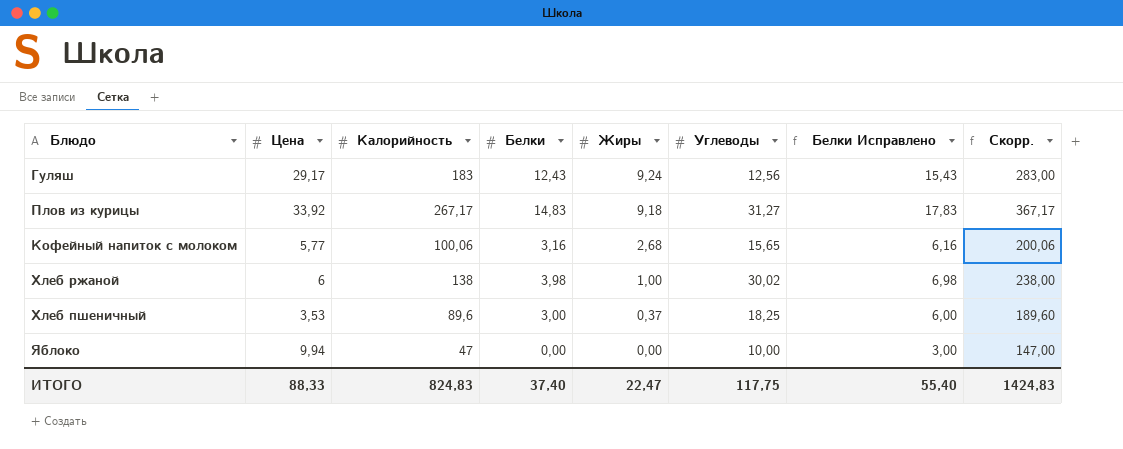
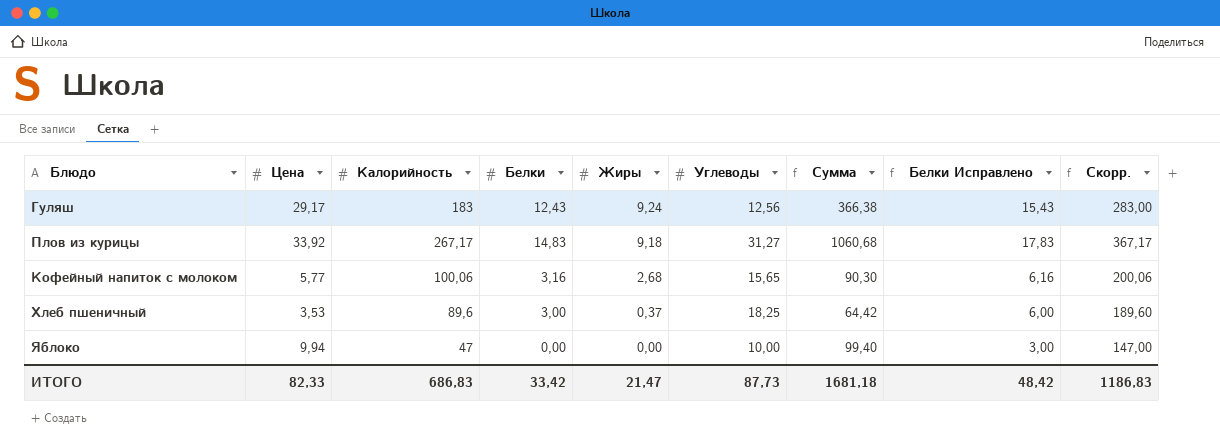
column Сумма | formula: none -> [Цена] * [Углеводы]
row Хлеб ржаной: 6 | 138 | 3,98 | 1,00 | 30,02 | 6,98 | 238,00 -> none
ИТОГО | Цена: 88,33 -> 82,33
ИТОГО | Калорийность: 824,83 -> 686,83
ИТОГО | Белки: 37,40 -> 33,42
ИТОГО | Жиры: 22,47 -> 21,47
ИТОГО | Углеводы: 117,75 -> 87,73
ИТОГО | Белки Исправлено: 55,40 -> 48,42
ИТОГО | Скорр.: 1424,83 -> 1186,83

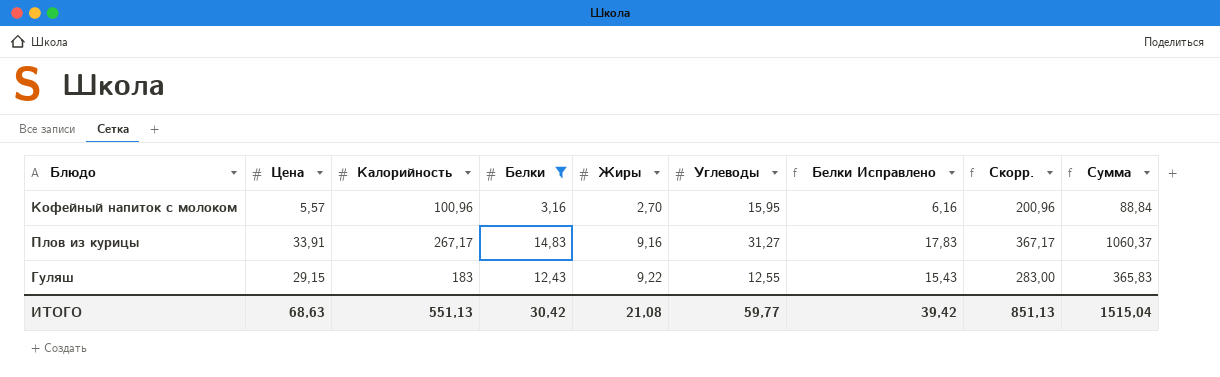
filter: none -> Белки >= 3,16
row order: Жиры descending -> Жиры ascending
column Сумма | position: 7 -> 9
Кофейный напиток с молоком | Цена: 5,77 -> 5,57
Кофейный напиток с молоком | Калорийность: 100,06 -> 100,96
Кофейный напиток с молоком | Жиры: 2,68 -> 2,70
Кофейный напиток с молоком | Углеводы: 15,65 -> 15,95
Кофейный напиток с молоком | Скорр.: 200,06 -> 200,96
Кофейный напиток с молоком | Сумма: 90,30 -> 88,84
Плов из курицы | Цена: 33,92 -> 33,91
Плов из курицы | Жиры: 9,18 -> 9,16
Плов из курицы | Сумма: 1060,68 -> 1060,37
Гуляш | Цена: 29,17 -> 29,15
Гуляш | Жиры: 9,24 -> 9,22
Гуляш | Углеводы: 12,56 -> 12,55
Гуляш | Сумма: 366,38 -> 365,83
ИТОГО | Цена: 82,33 -> 68,63
ИТОГО | Калорийность: 686,83 -> 551,13
ИТОГО | Белки: 33,42 -> 30,42
ИТОГО | Жиры: 21,47 -> 21,08
ИТОГО | Углеводы: 87,73 -> 59,77
ИТОГО | Белки Исправлено: 48,42 -> 39,42
ИТОГО | Скорр.: 1186,83 -> 851,13
ИТОГО | Сумма: 1681,18 -> 1515,04

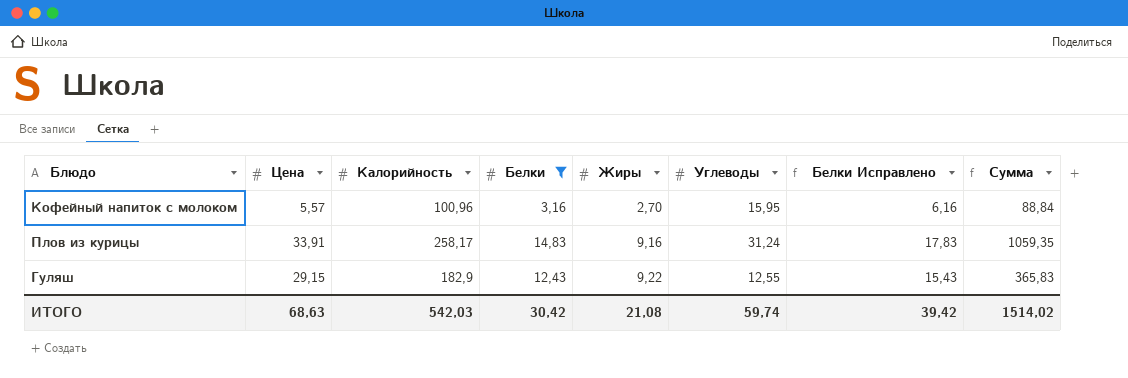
column Скорр. | formula: [Калорийность] + 100 -> none
Плов из курицы | Калорийность: 267,17 -> 258,17
Плов из курицы | Углеводы: 31,27 -> 31,24
Плов из курицы | Сумма: 1060,37 -> 1059,35
Гуляш | Калорийность: 183 -> 182,9
ИТОГО | Калорийность: 551,13 -> 542,03
ИТОГО | Углеводы: 59,77 -> 59,74
ИТОГО | Сумма: 1515,04 -> 1514,02

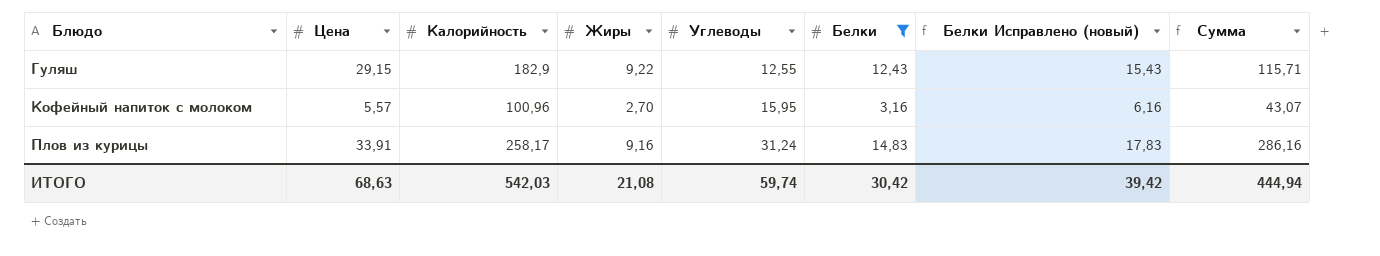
row order: Жиры ascending -> Блюдо ascending
column Белки | position: 4 -> 6
column name: Белки Исправлено -> Белки Исправлено (новый)
column Сумма | formula: [Цена] * [Углеводы] -> [Жиры] * [Углеводы]
ИТОГО | Сумма: 1514,02 -> 444,94

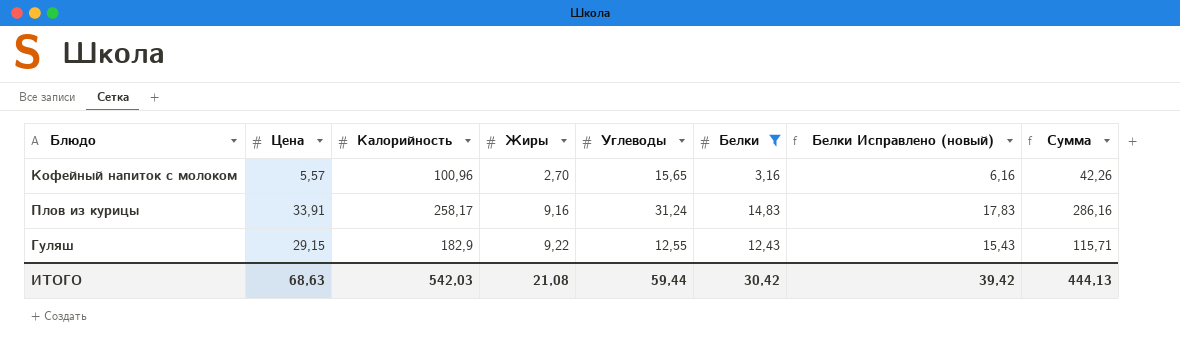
row order: Блюдо ascending -> Жиры ascending
Кофейный напиток с молоком | Углеводы: 15,95 -> 15,65
Кофейный напиток с молоком | Сумма: 43,07 -> 42,26
ИТОГО | Углеводы: 59,74 -> 59,44
ИТОГО | Сумма: 444,94 -> 444,13

